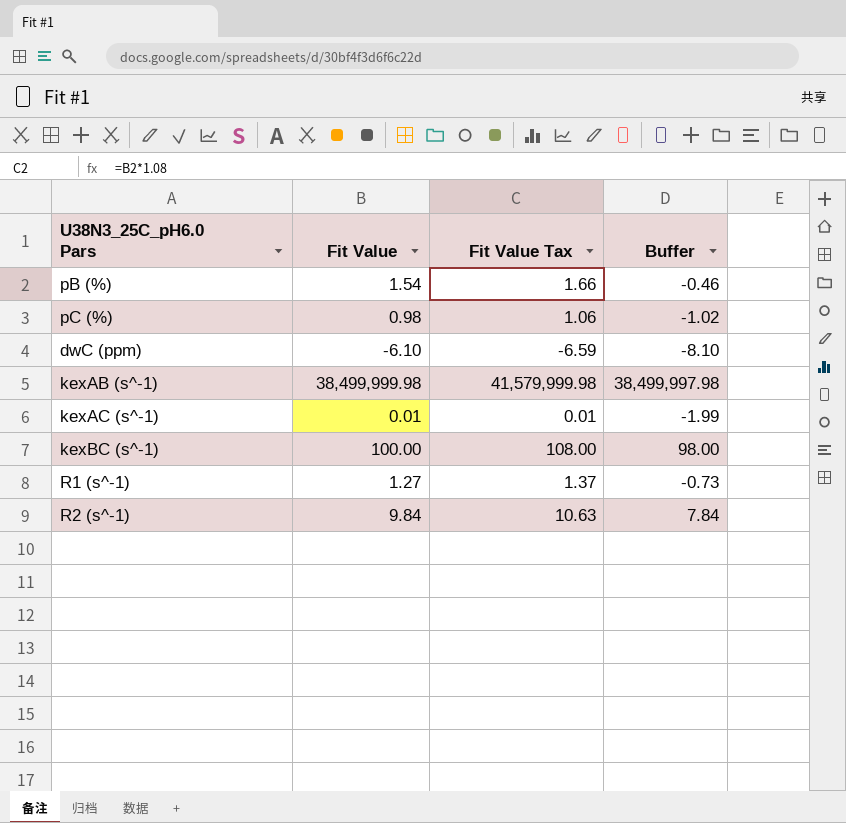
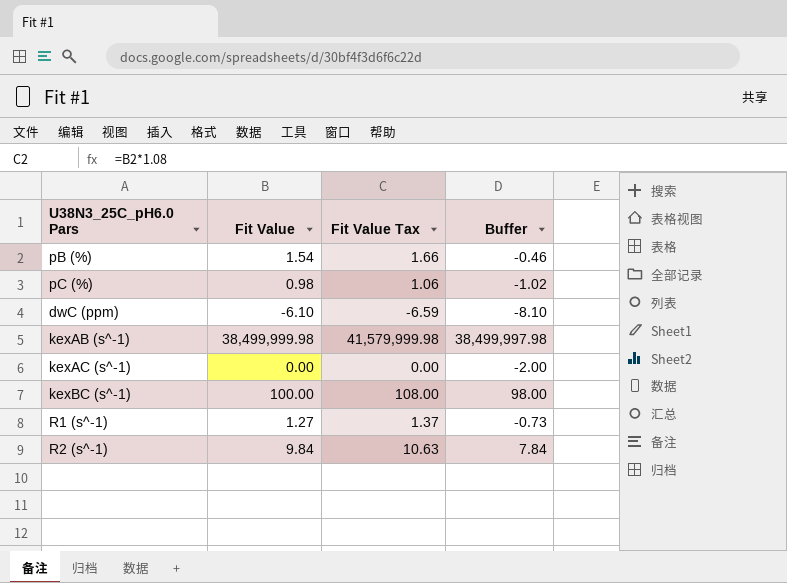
kexAC (s^-1) | Fit Value: 0.01 -> 0.00
kexAC (s^-1) | Fit Value Tax: 0.01 -> 0.00
kexAC (s^-1) | Buffer: -1.99 -> -2.00

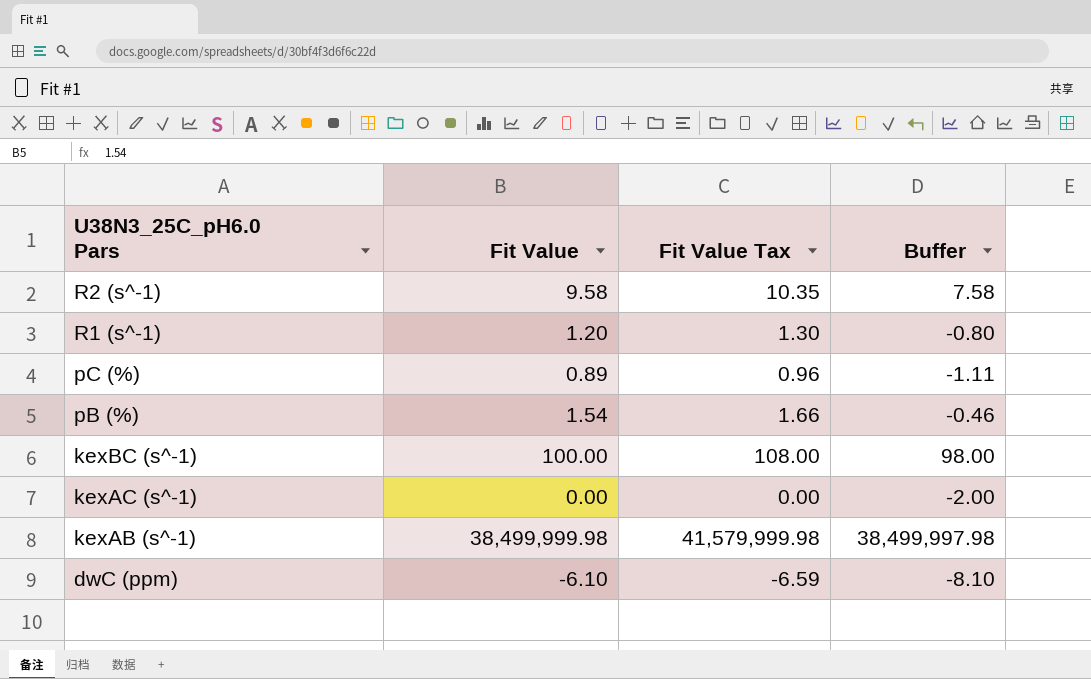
row order: none -> U38N3_25C_pH6.0 Pars descending
R2 (s^-1) | Fit Value: 9.84 -> 9.58
R2 (s^-1) | Fit Value Tax: 10.63 -> 10.35
R2 (s^-1) | Buffer: 7.84 -> 7.58
R1 (s^-1) | Fit Value: 1.27 -> 1.20
R1 (s^-1) | Fit Value Tax: 1.37 -> 1.30
R1 (s^-1) | Buffer: -0.73 -> -0.80
pC (%) | Fit Value: 0.98 -> 0.89
pC (%) | Fit Value Tax: 1.06 -> 0.96
pC (%) | Buffer: -1.02 -> -1.11

